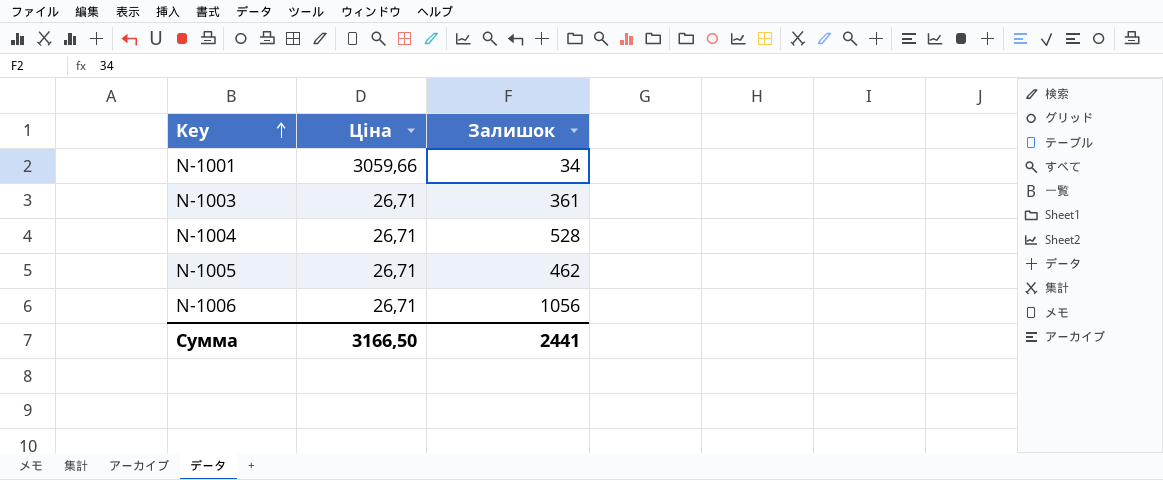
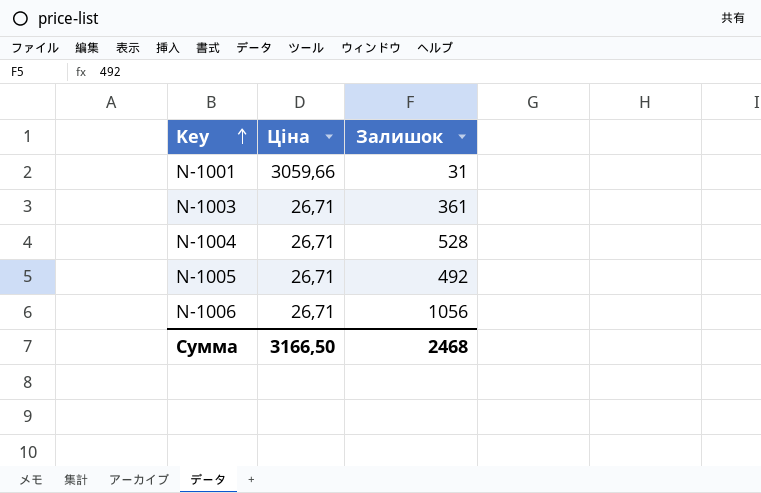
N-1001 | Залишок: 34 -> 31
N-1005 | Залишок: 462 -> 492
Сумма | Залишок: 2441 -> 2468

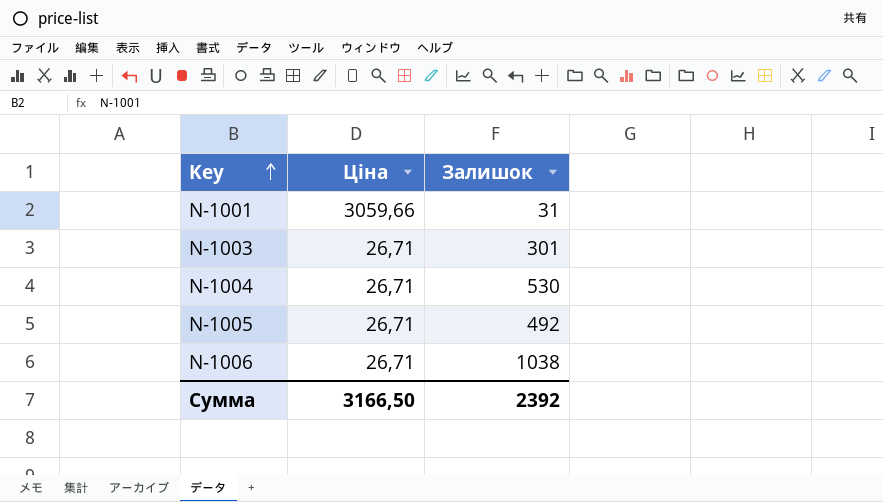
N-1003 | Залишок: 361 -> 301
N-1004 | Залишок: 528 -> 530
N-1006 | Залишок: 1056 -> 1038
Сумма | Залишок: 2468 -> 2392

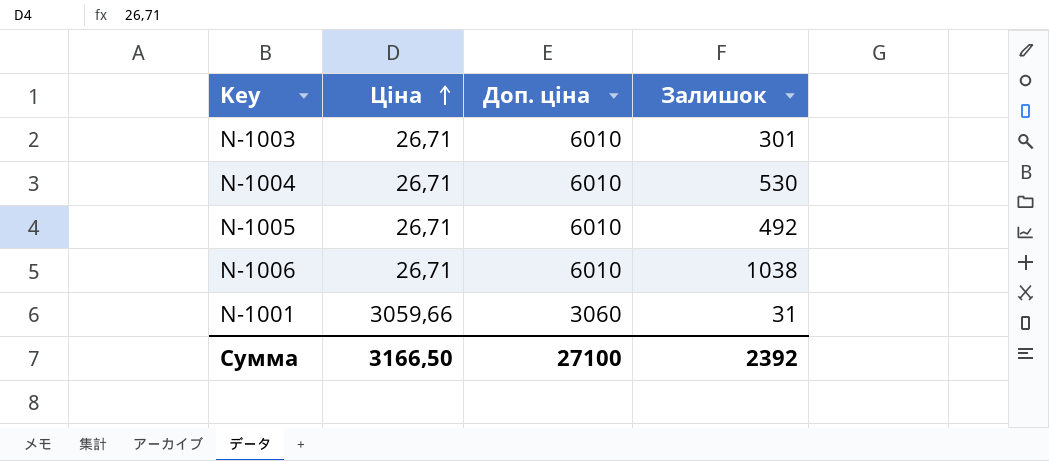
row order: Key ascending -> Ціна ascending
column Доп. ціна | position: none -> 3

